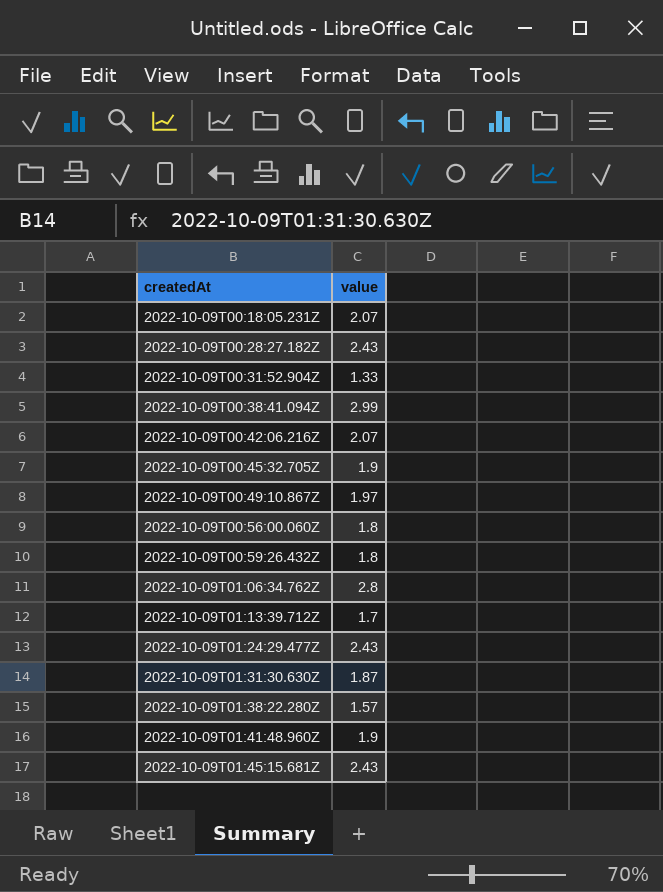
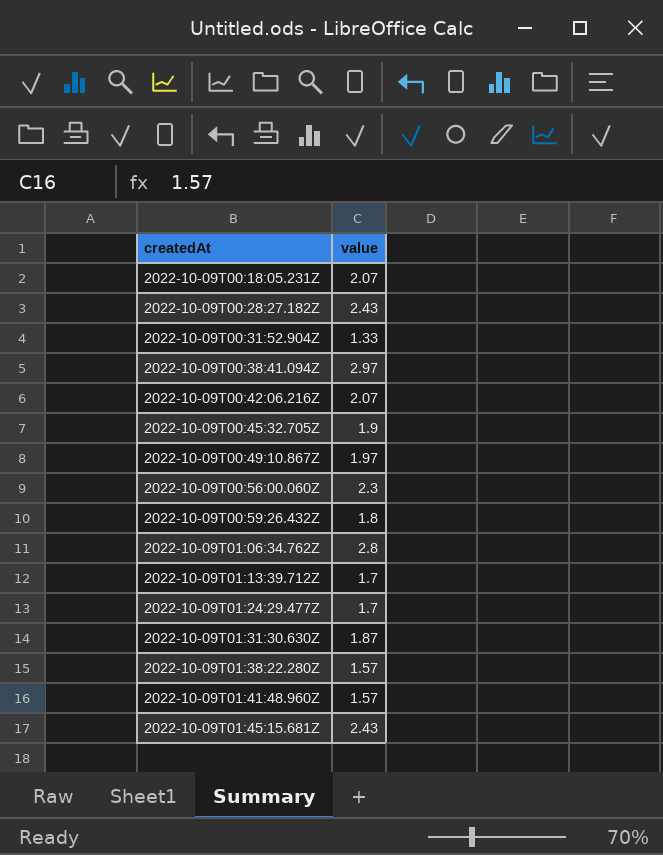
2022-10-09T00:38:41.094Z | value: 2.99 -> 2.97
2022-10-09T00:56:00.060Z | value: 1.8 -> 2.3
2022-10-09T01:24:29.477Z | value: 2.43 -> 1.7
2022-10-09T01:41:48.960Z | value: 1.9 -> 1.57

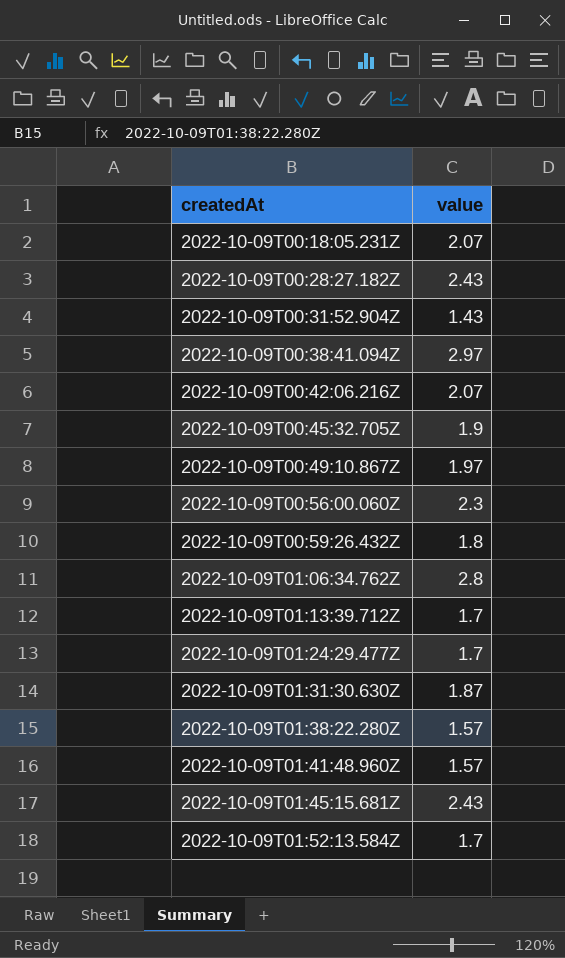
2022-10-09T00:31:52.904Z | value: 1.33 -> 1.43
row 2022-10-09T01:52:13.584Z: none -> 1.7

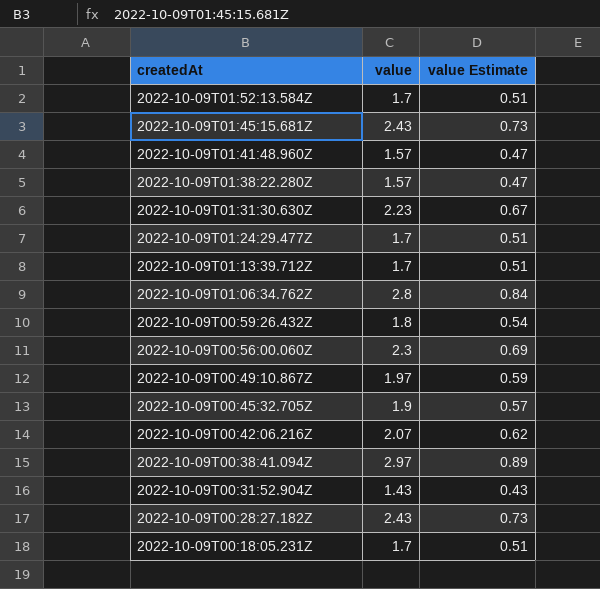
row order: createdAt ascending -> createdAt descending
column value Estimate | formula: none -> [value] * 0.3
2022-10-09T01:31:30.630Z | value: 1.87 -> 2.23
2022-10-09T00:18:05.231Z | value: 2.07 -> 1.7

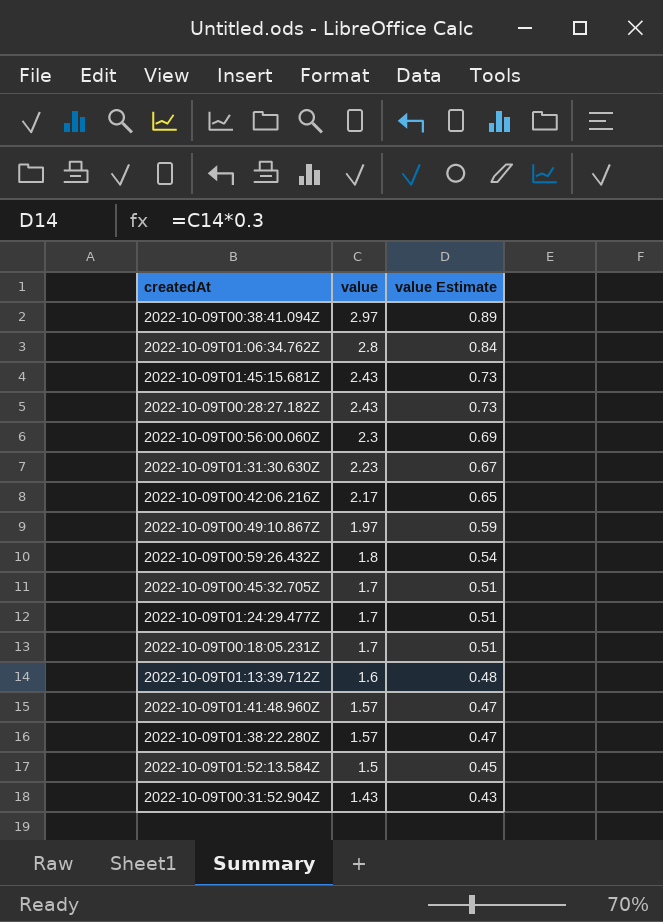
row order: createdAt descending -> value descending
2022-10-09T00:42:06.216Z | value: 2.07 -> 2.17
2022-10-09T00:42:06.216Z | value Estimate: 0.62 -> 0.65
2022-10-09T00:45:32.705Z | value: 1.9 -> 1.7
2022-10-09T00:45:32.705Z | value Estimate: 0.57 -> 0.51
2022-10-09T01:13:39.712Z | value: 1.7 -> 1.6
2022-10-09T01:13:39.712Z | value Estimate: 0.51 -> 0.48
2022-10-09T01:52:13.584Z | value: 1.7 -> 1.5
2022-10-09T01:52:13.584Z | value Estimate: 0.51 -> 0.45

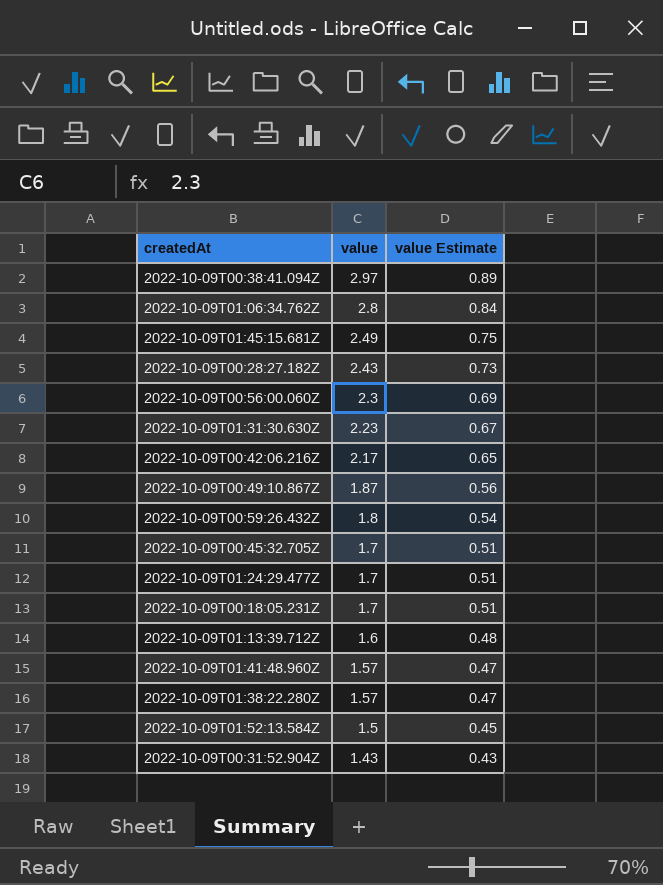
2022-10-09T01:45:15.681Z | value: 2.43 -> 2.49
2022-10-09T01:45:15.681Z | value Estimate: 0.73 -> 0.75
2022-10-09T00:49:10.867Z | value: 1.97 -> 1.87
2022-10-09T00:49:10.867Z | value Estimate: 0.59 -> 0.56

